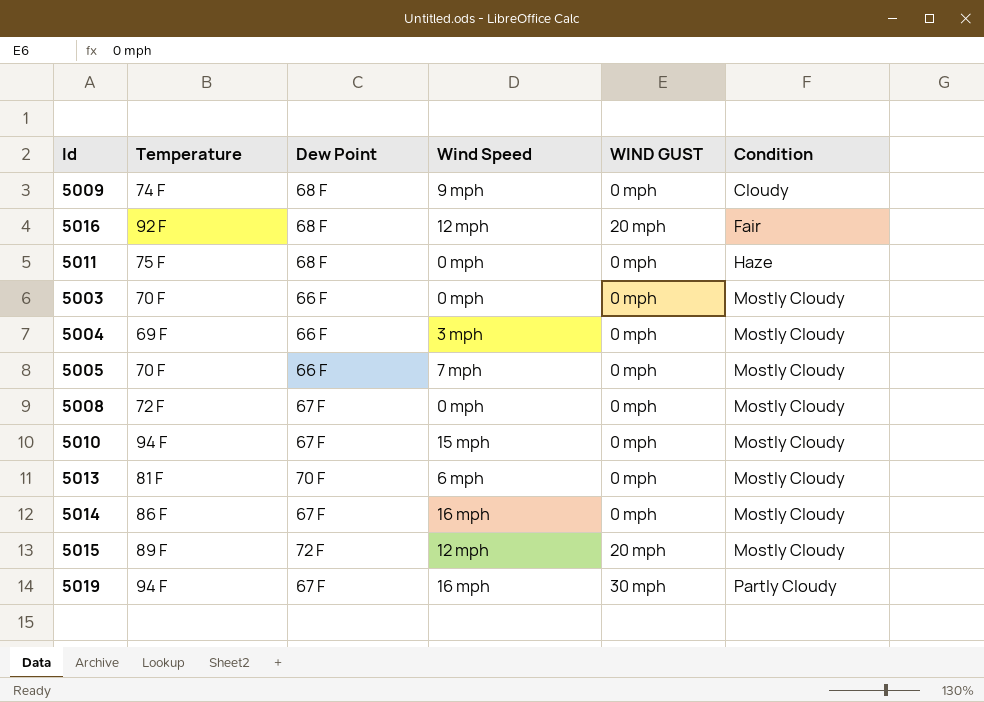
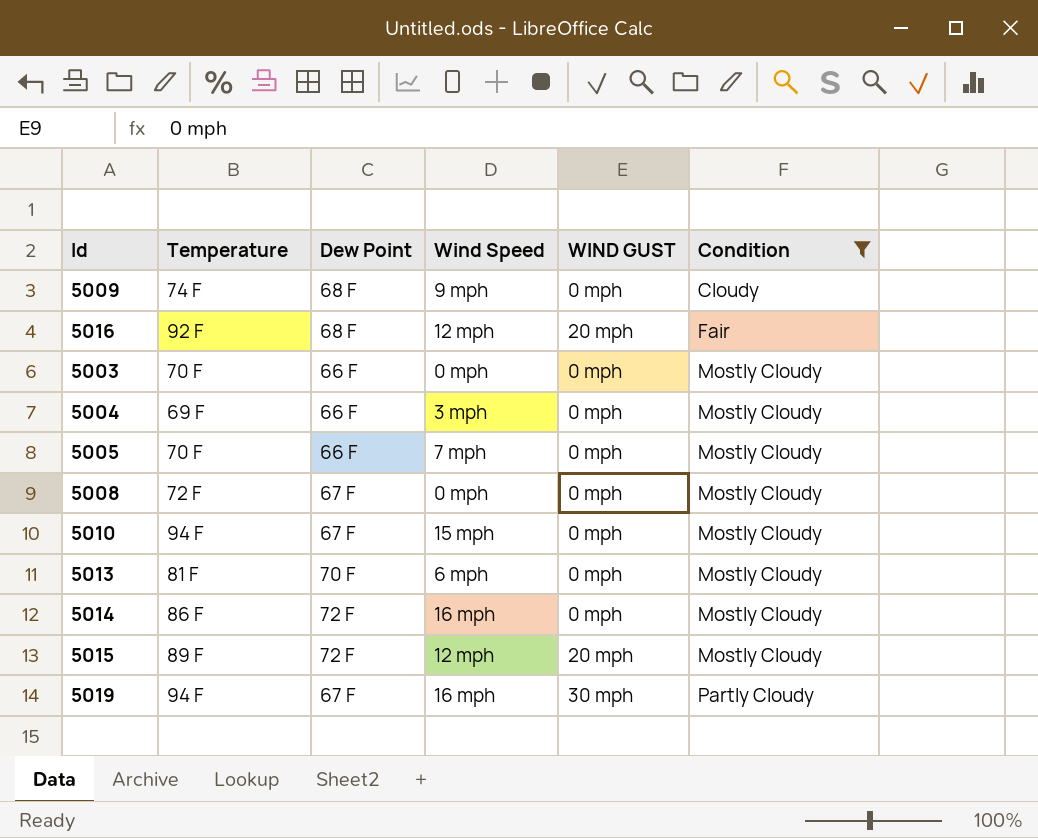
filter: none -> Condition != Haze
5014 | Dew Point: 67 F -> 72 F

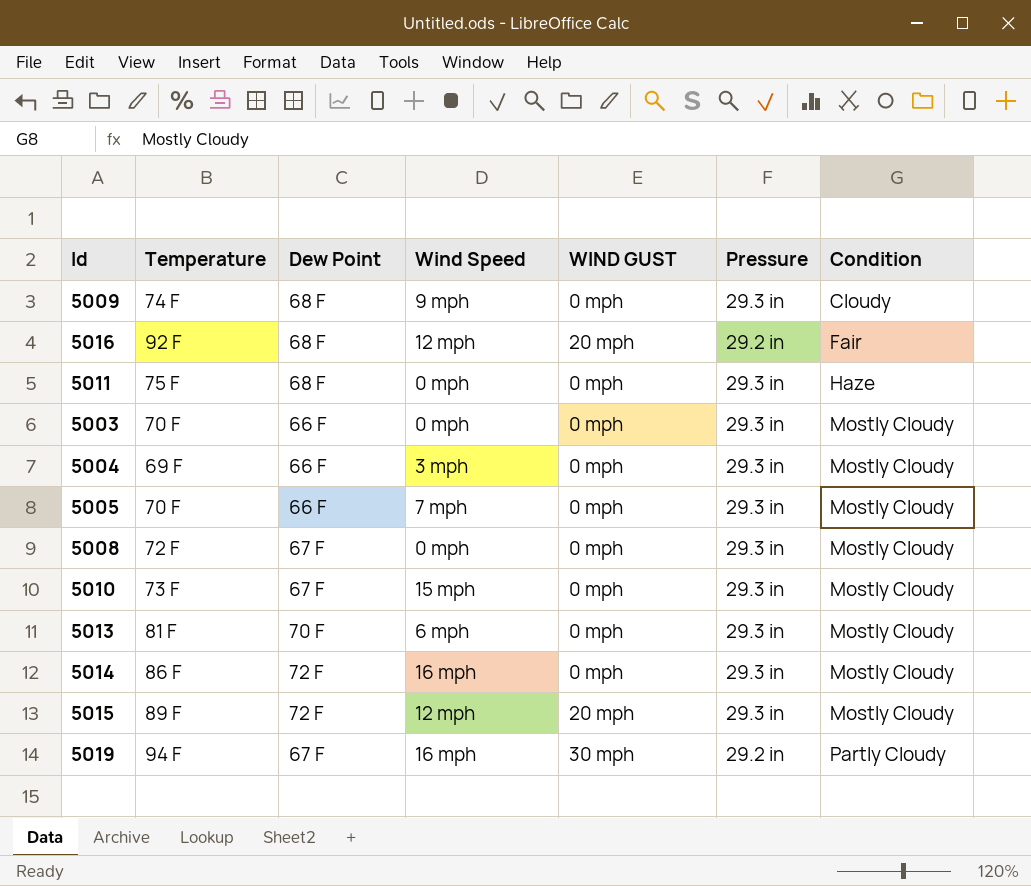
filter: Condition != Haze -> none
column Pressure | position: none -> 6
5010 | Temperature: 94 F -> 73 F

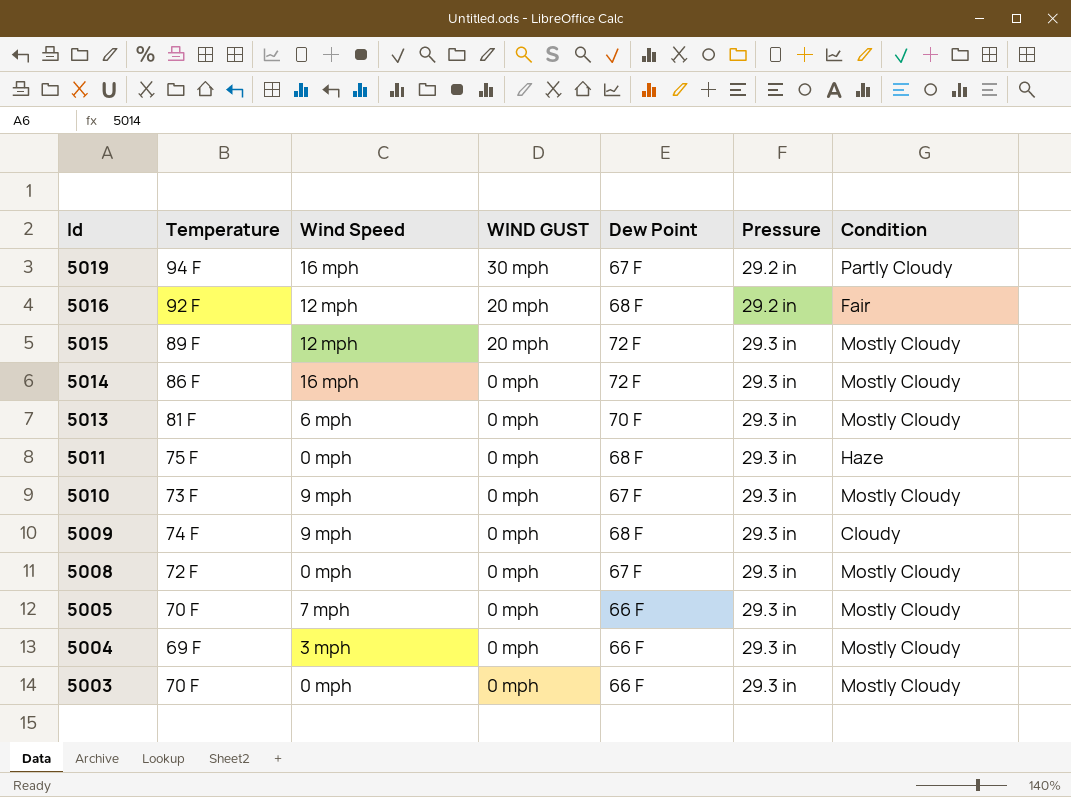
row order: Condition ascending -> Id descending
column Dew Point | position: 3 -> 5
5010 | Wind Speed: 15 mph -> 9 mph

